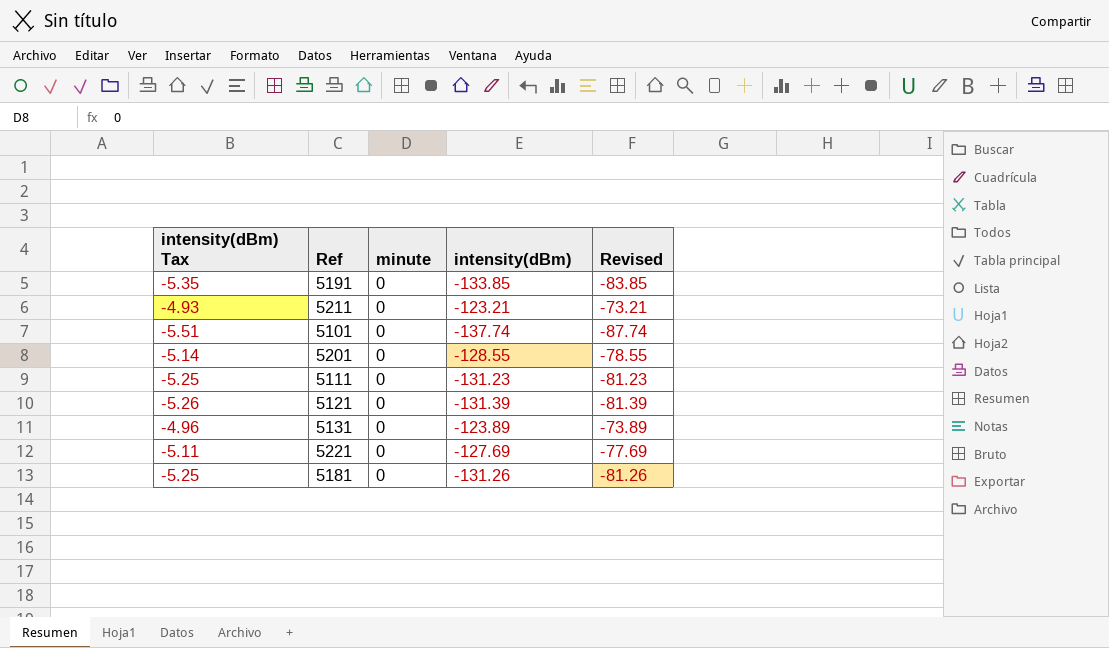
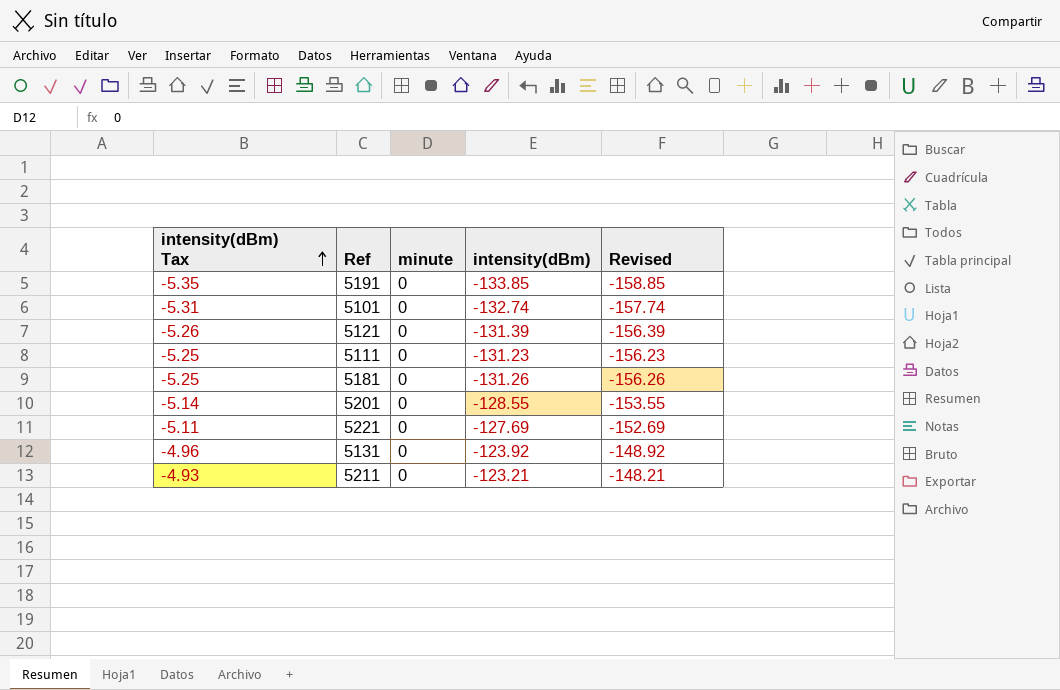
row order: none -> intensity(dBm) Tax ascending
column Revised | formula: [intensity(dBm)] + 50 -> [intensity(dBm)] - 25
5101 | intensity(dBm) Tax: -5.51 -> -5.31
5101 | intensity(dBm): -137.74 -> -132.74
5131 | intensity(dBm): -123.89 -> -123.92

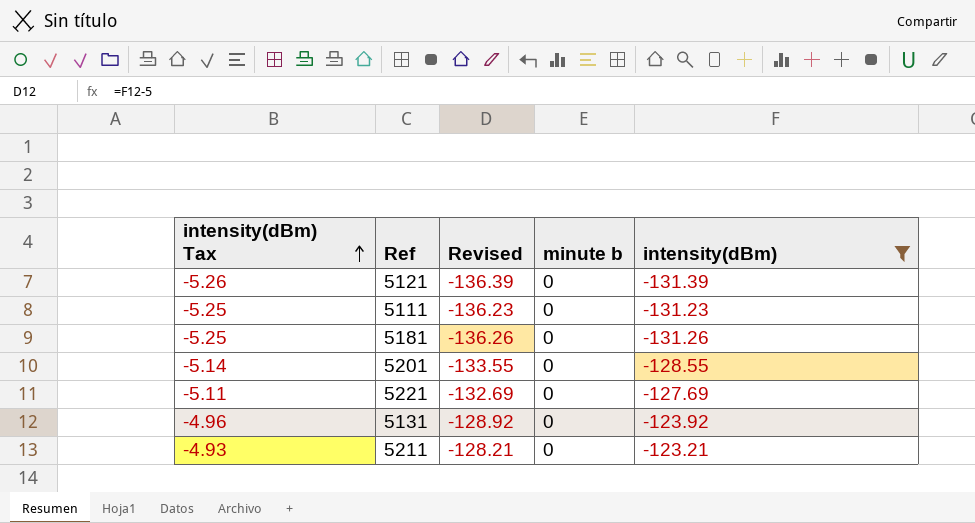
filter: none -> intensity(dBm) >= -131.39
column Revised | formula: [intensity(dBm)] - 25 -> [intensity(dBm)] - 5
column Revised | position: 5 -> 3
column name: minute -> minute b

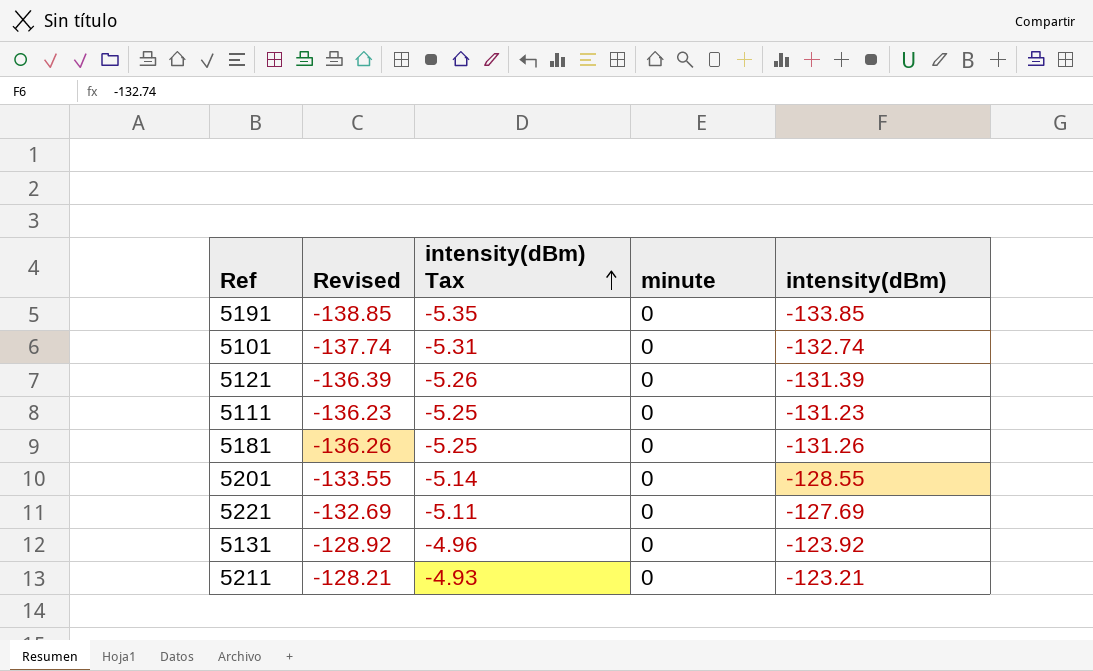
filter: intensity(dBm) >= -131.39 -> none
column intensity(dBm) Tax | position: 1 -> 3
column name: minute b -> minute

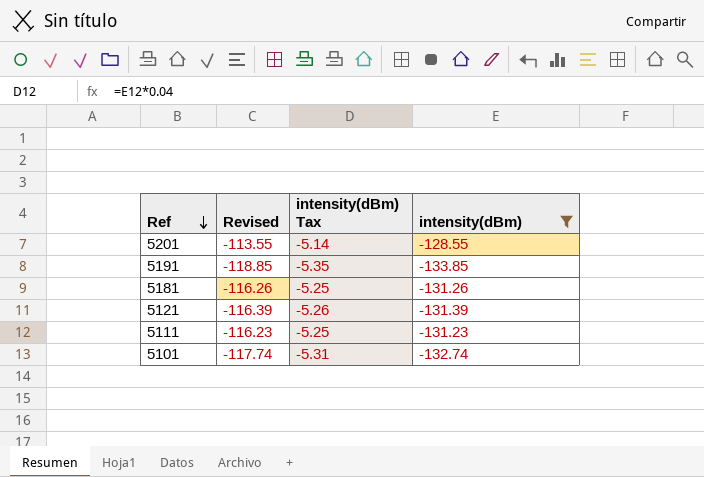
filter: none -> intensity(dBm) <= -128.55
row order: intensity(dBm) Tax ascending -> Ref descending
column minute | position: 4 -> none
column Revised | formula: [intensity(dBm)] - 5 -> [intensity(dBm)] + 15

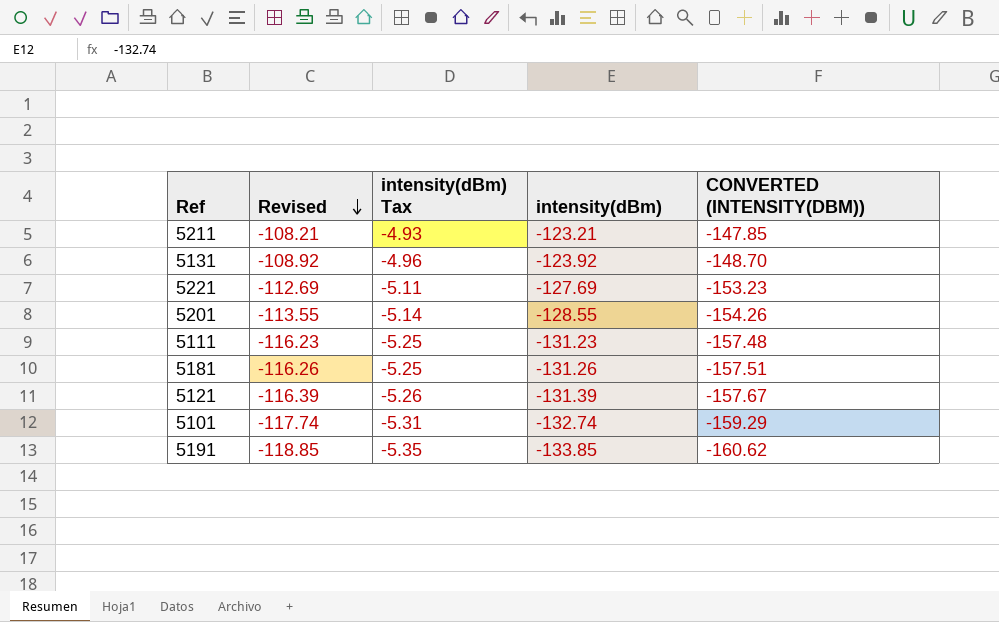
filter: intensity(dBm) <= -128.55 -> none
row order: Ref descending -> Revised descending
column CONVERTED (INTENSITY(DBM)) | formula: none -> [intensity(dBm)] * 1.2

